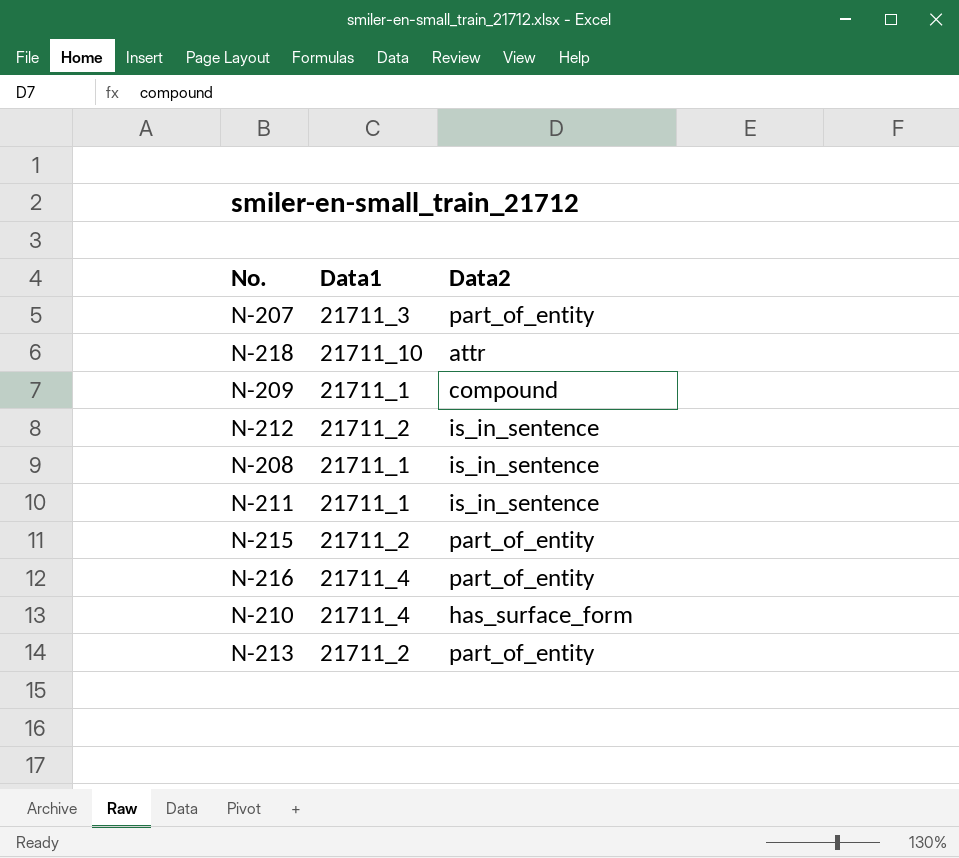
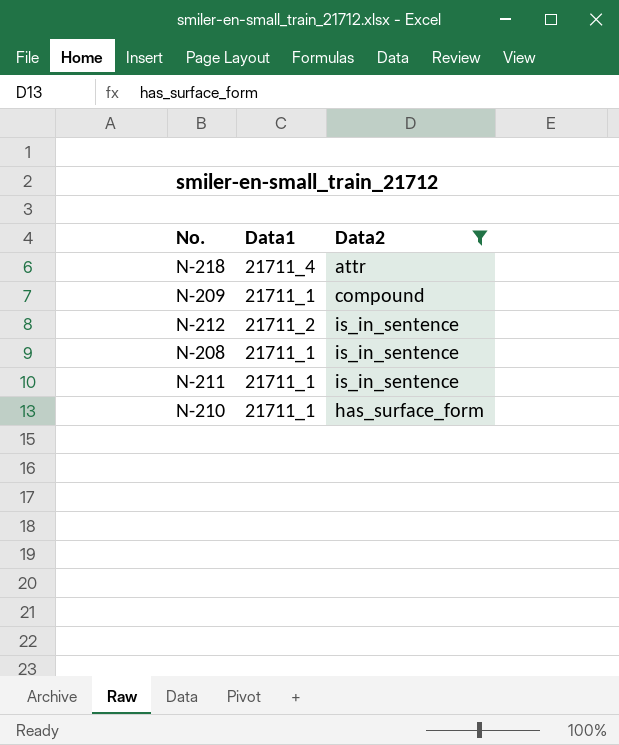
filter: none -> Data2 != part_of_entity
N-218 | Data1: 21711_10 -> 21711_4
N-210 | Data1: 21711_4 -> 21711_1

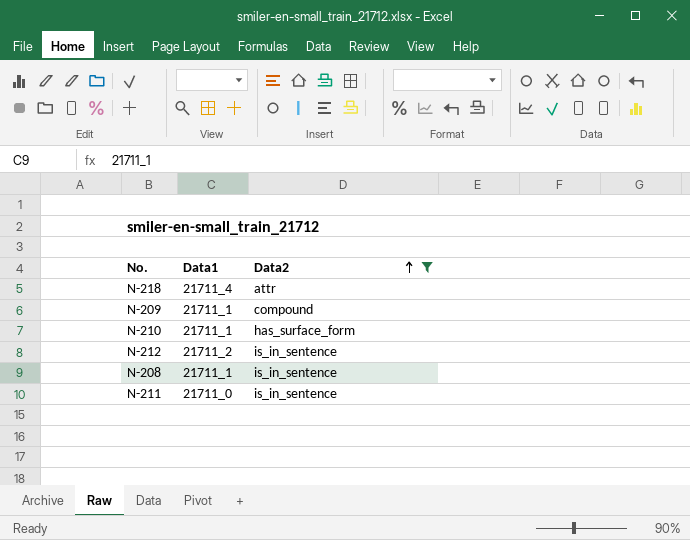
row order: none -> Data2 ascending
N-211 | Data1: 21711_1 -> 21711_0

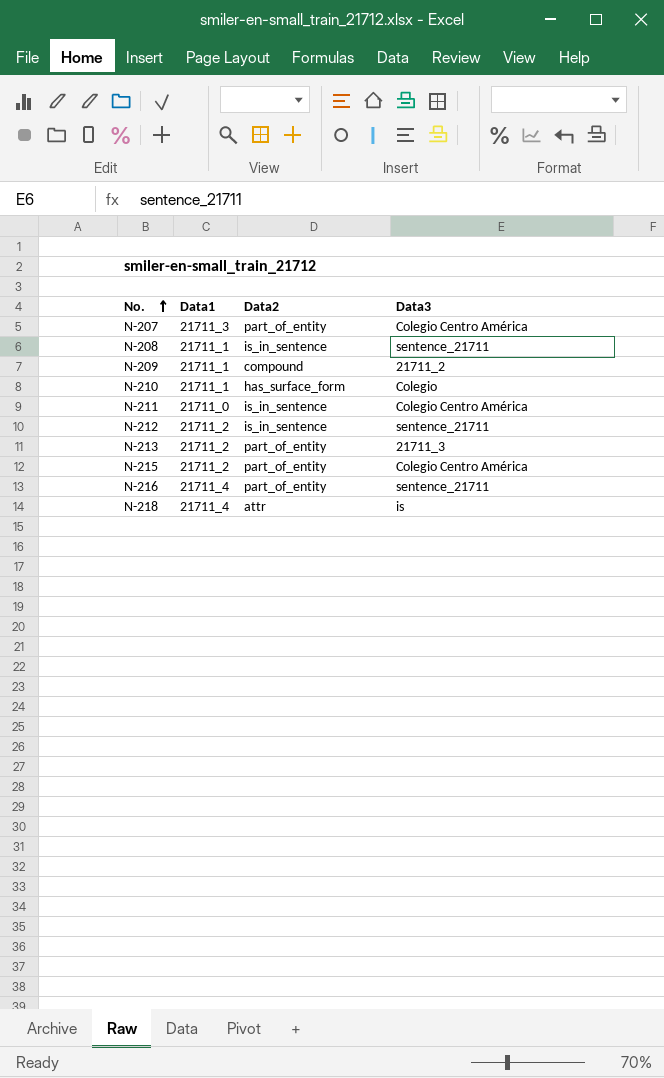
filter: Data2 != part_of_entity -> none
row order: Data2 ascending -> No. ascending
column Data3 | position: none -> 4

